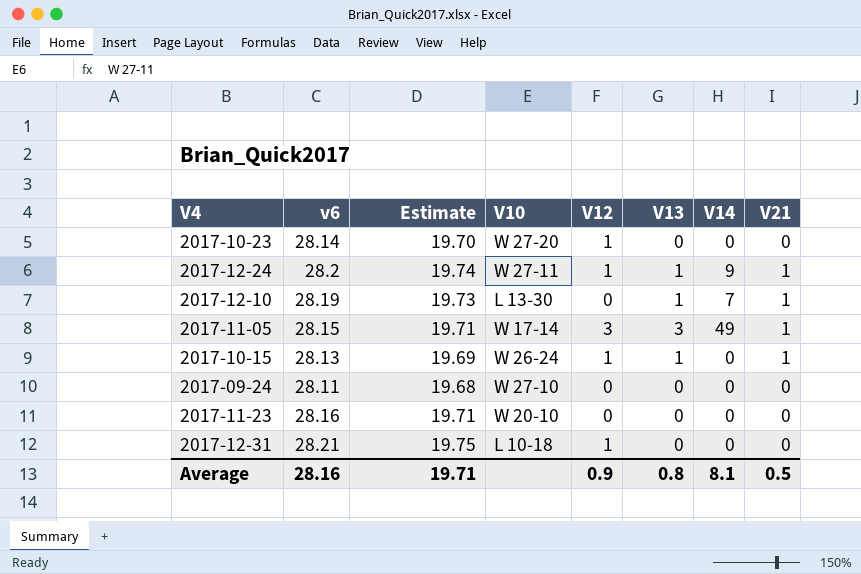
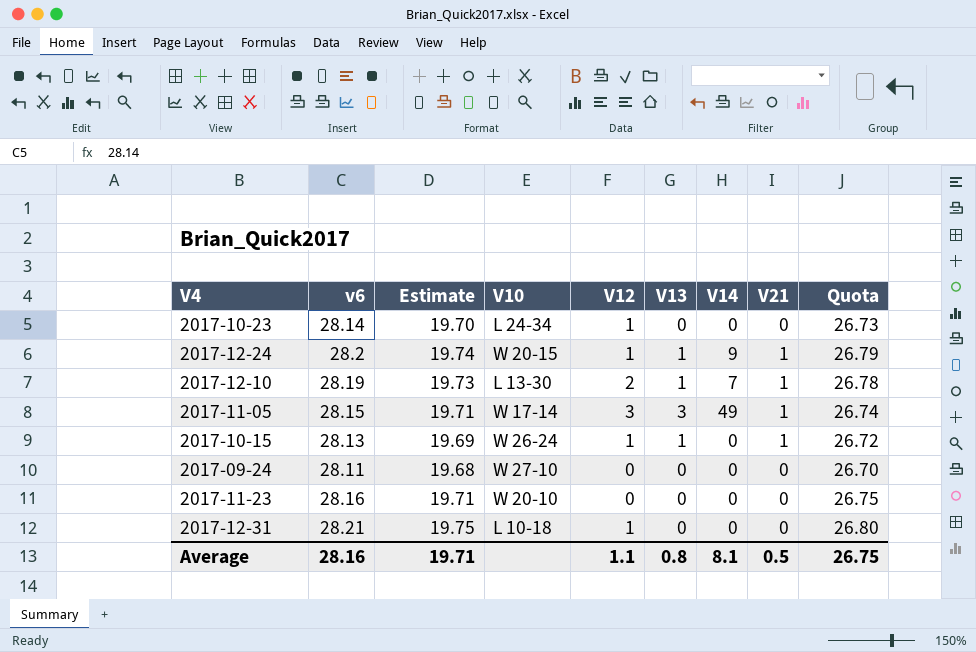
column Quota | formula: none -> [v6] * 0.95
2017-10-23 | V10: W 27-20 -> L 24-34
2017-12-24 | V10: W 27-11 -> W 20-15
2017-12-10 | V12: 0 -> 2
Average | V12: 0.9 -> 1.1

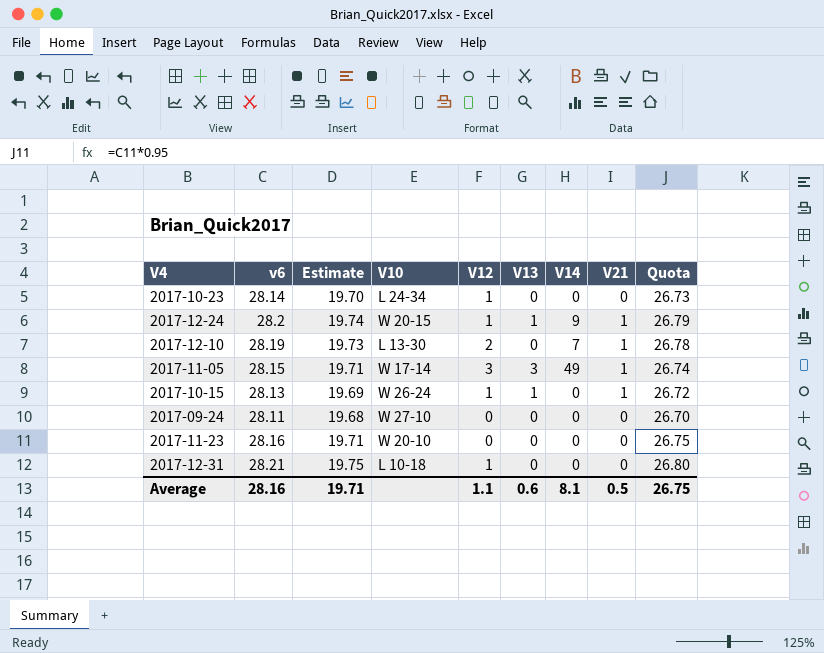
2017-12-10 | V13: 1 -> 0
Average | V13: 0.8 -> 0.6

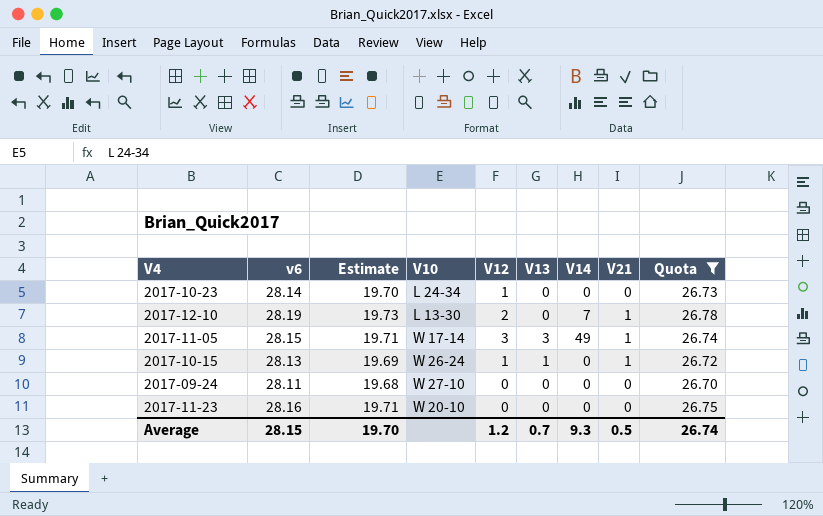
filter: none -> Quota <= 26.78
Average | v6: 28.16 -> 28.15
Average | Estimate: 19.71 -> 19.70
Average | V12: 1.1 -> 1.2
Average | V13: 0.6 -> 0.7
Average | V14: 8.1 -> 9.3
Average | Quota: 26.75 -> 26.74

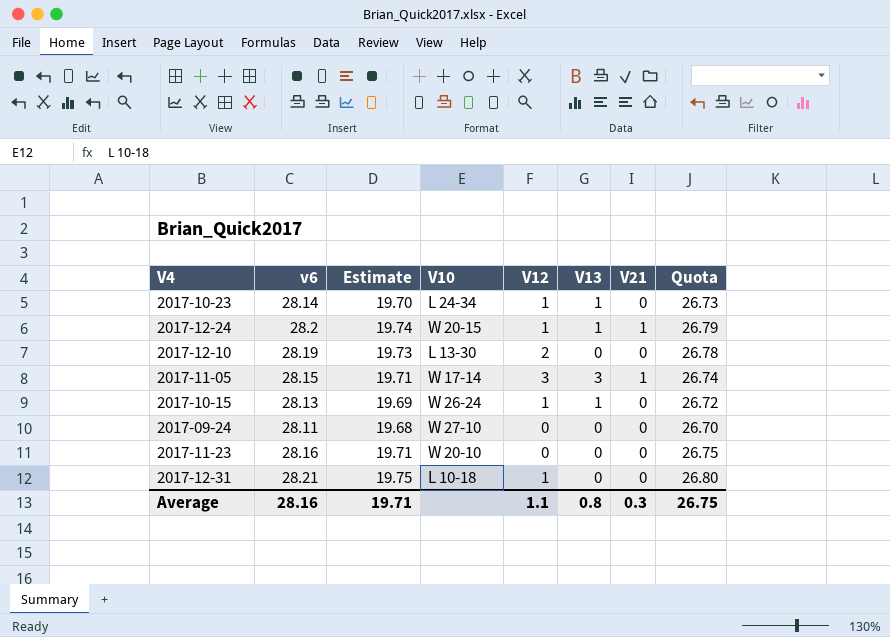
filter: Quota <= 26.78 -> none
column V14 | position: 7 -> none
2017-10-23 | V13: 0 -> 1
2017-12-10 | V21: 1 -> 0
2017-10-15 | V21: 1 -> 0
Average | v6: 28.15 -> 28.16
Average | Estimate: 19.70 -> 19.71
Average | V12: 1.2 -> 1.1
Average | V13: 0.7 -> 0.8
Average | V21: 0.5 -> 0.3
Average | Quota: 26.74 -> 26.75

